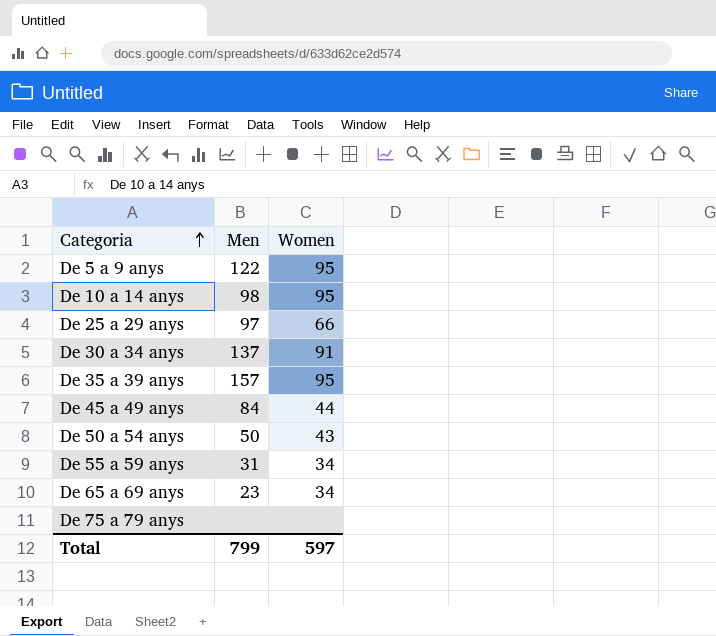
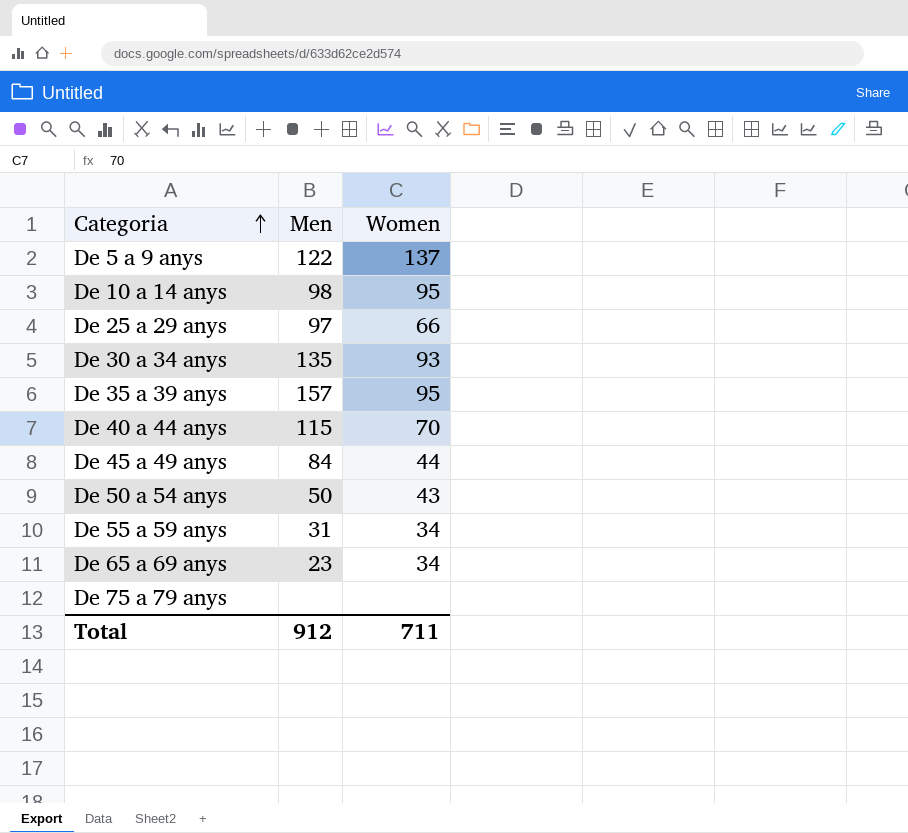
De 5 a 9 anys | Women: 95 -> 137
De 30 a 34 anys | Men: 137 -> 135
De 30 a 34 anys | Women: 91 -> 93
row De 40 a 44 anys: none -> 115 | 70
Total | Men: 799 -> 912
Total | Women: 597 -> 711

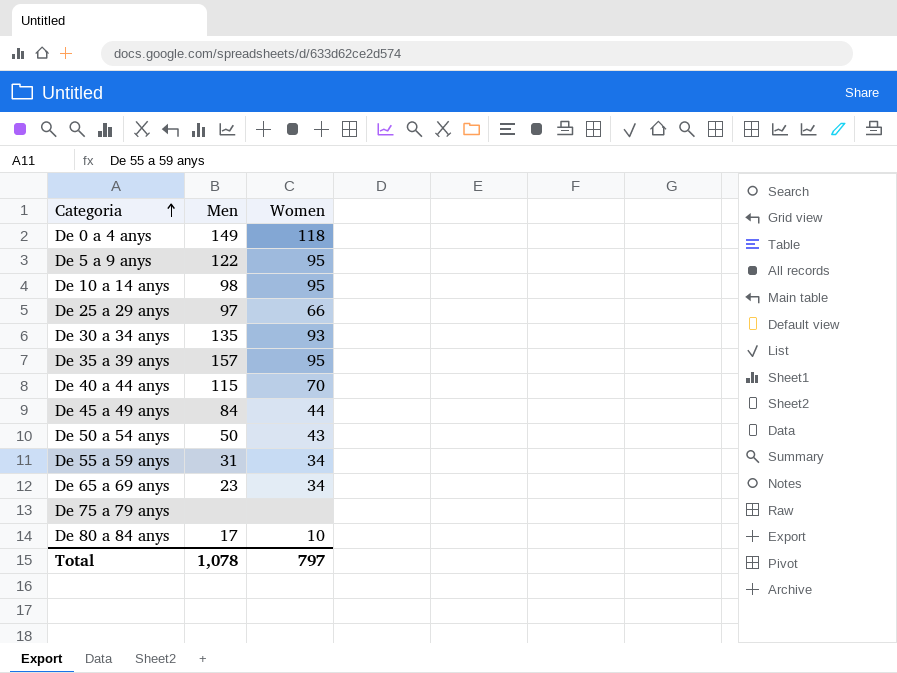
row De 0 a 4 anys: none -> 149 | 118
De 5 a 9 anys | Women: 137 -> 95
row De 80 a 84 anys: none -> 17 | 10
Total | Men: 912 -> 1,078
Total | Women: 711 -> 797

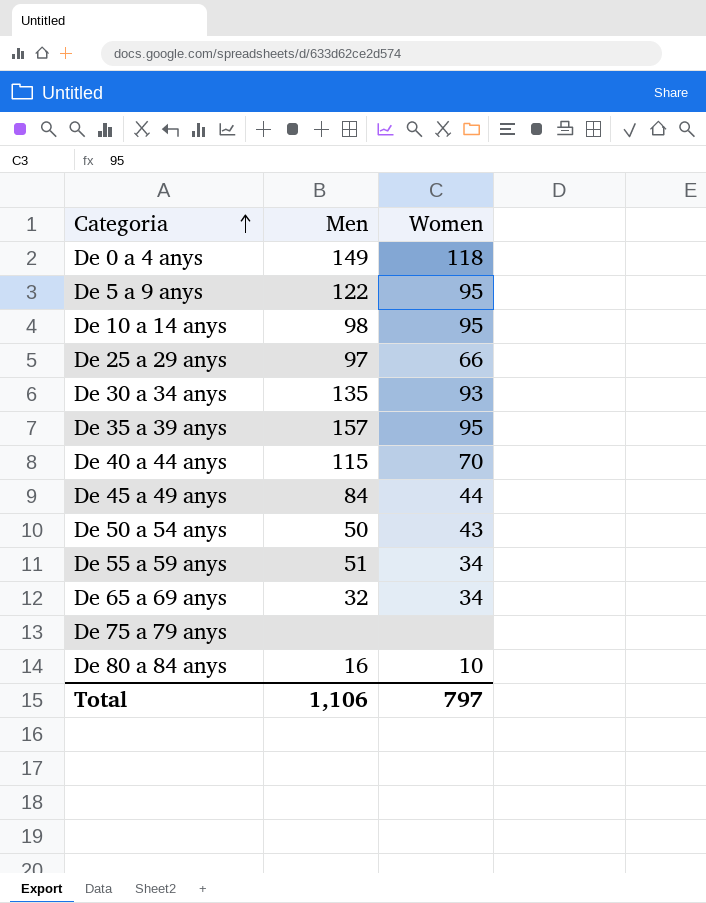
De 55 a 59 anys | Men: 31 -> 51
De 65 a 69 anys | Men: 23 -> 32
De 80 a 84 anys | Men: 17 -> 16
Total | Men: 1,078 -> 1,106

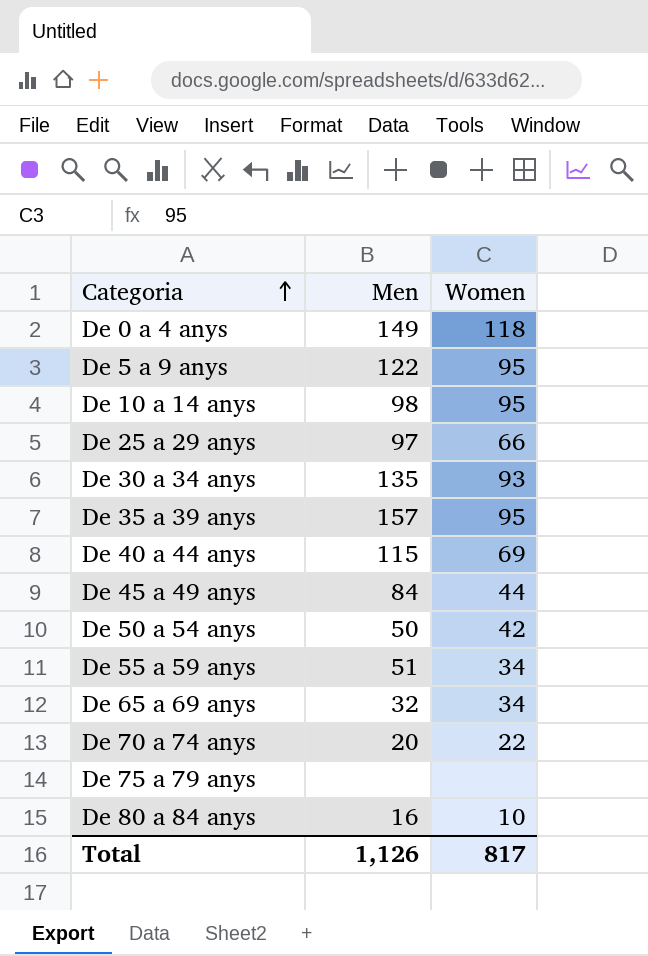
De 40 a 44 anys | Women: 70 -> 69
De 50 a 54 anys | Women: 43 -> 42
row De 70 a 74 anys: none -> 20 | 22
Total | Men: 1,106 -> 1,126
Total | Women: 797 -> 817

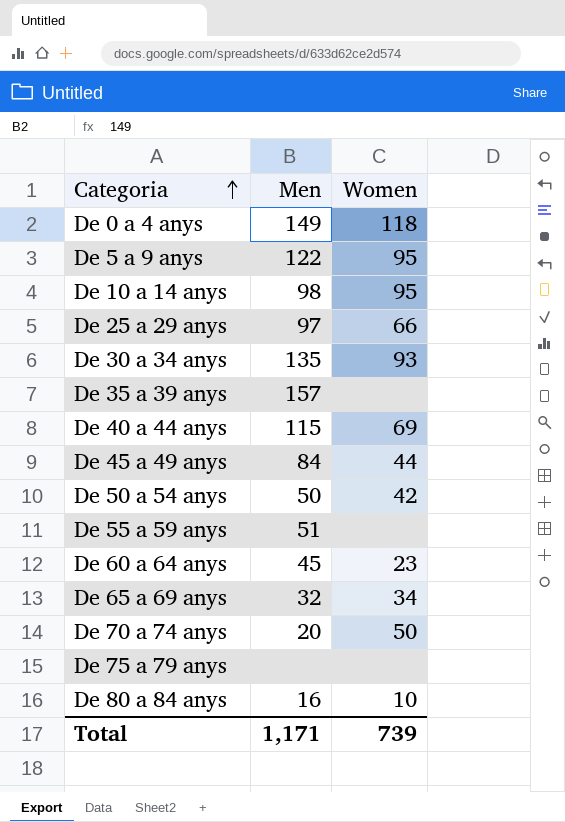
De 35 a 39 anys | Women: 95 -> none
De 55 a 59 anys | Women: 34 -> none
row De 60 a 64 anys: none -> 45 | 23
De 70 a 74 anys | Women: 22 -> 50
Total | Men: 1,126 -> 1,171
Total | Women: 817 -> 739

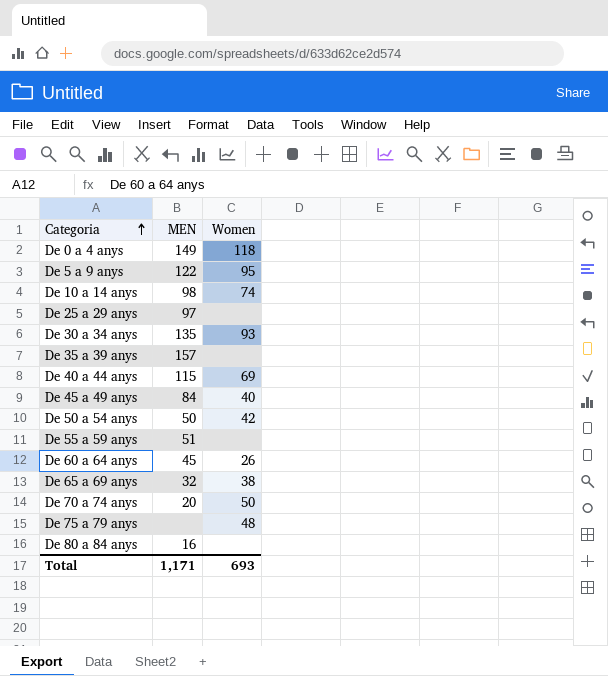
column name: Men -> MEN
De 10 a 14 anys | Women: 95 -> 74
De 25 a 29 anys | Women: 66 -> none
De 45 a 49 anys | Women: 44 -> 40
De 60 a 64 anys | Women: 23 -> 26
De 65 a 69 anys | Women: 34 -> 38
De 75 a 79 anys | Women: none -> 48
De 80 a 84 anys | Women: 10 -> none
Total | Women: 739 -> 693

